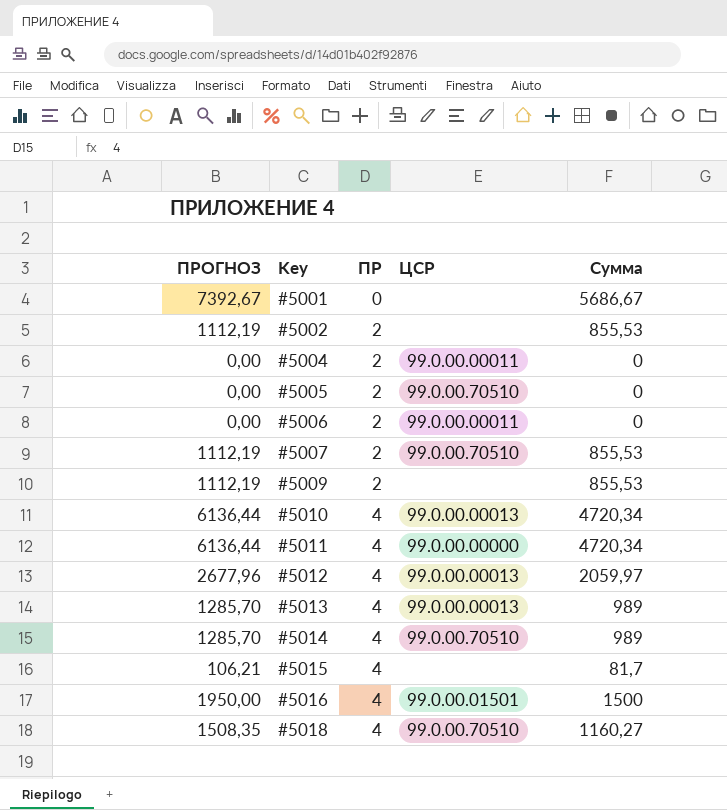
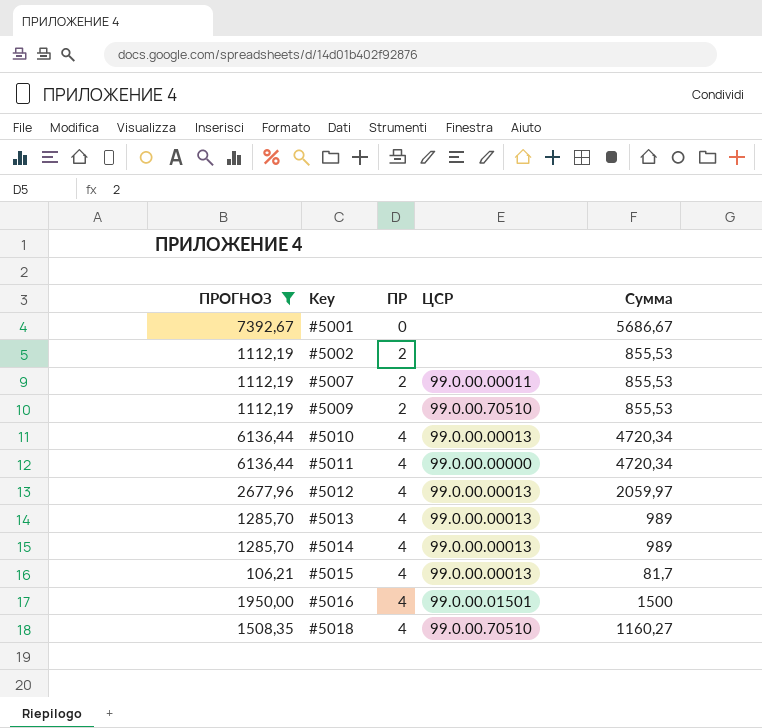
filter: none -> ПРОГНОЗ != 0,00
#5007 | ЦСР: 99.0.00.70510 -> 99.0.00.00011
#5009 | ЦСР: none -> 99.0.00.70510
#5014 | ЦСР: 99.0.00.70510 -> 99.0.00.00013
#5015 | ЦСР: none -> 99.0.00.00013

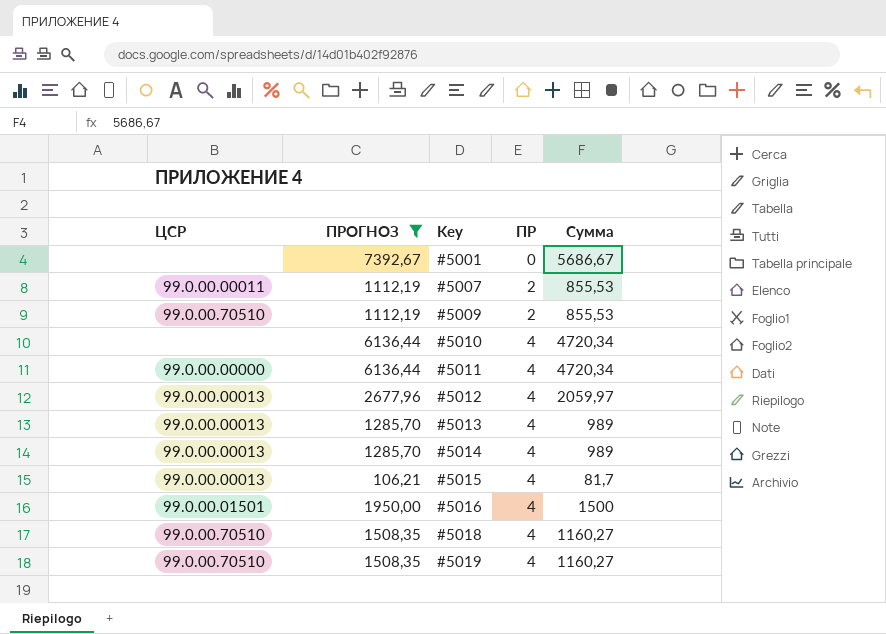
column ЦСР | position: 4 -> 1
row #5002: 1112,19 | 2 | none | 855,53 -> none
#5010 | ЦСР: 99.0.00.00013 -> none
row #5019: none -> 99.0.00.70510 | 1508,35 | 4 | 1160,27

